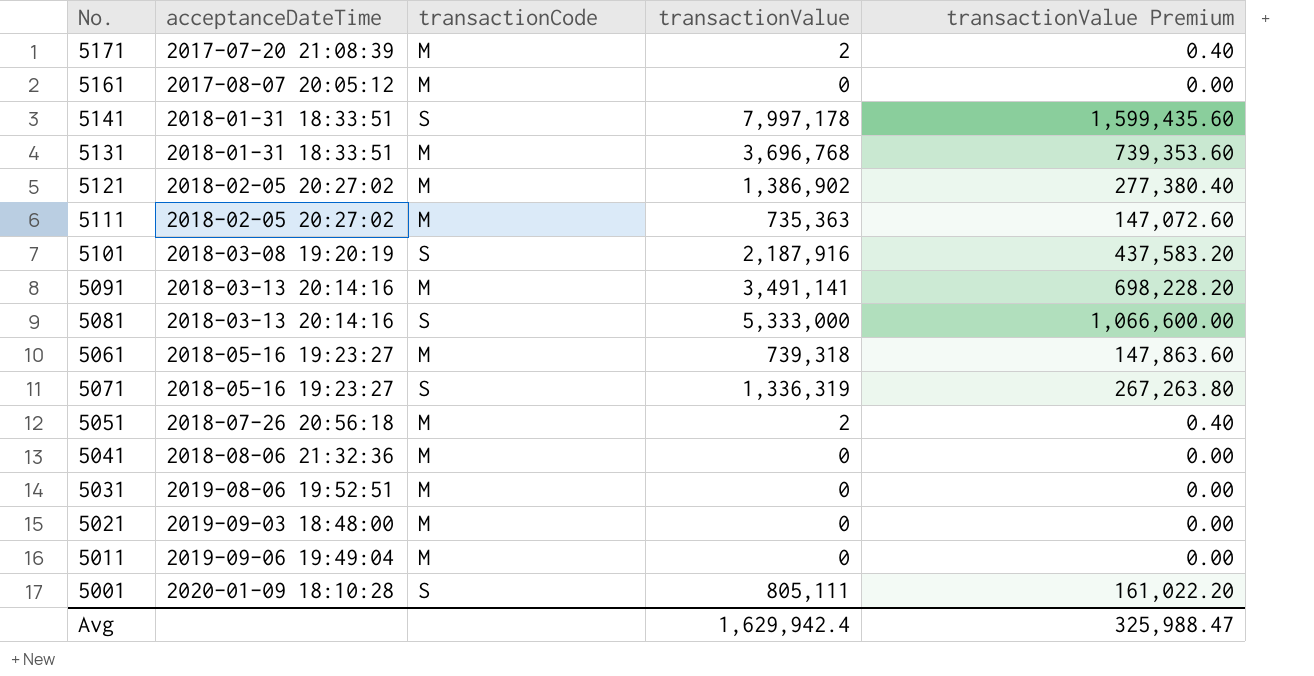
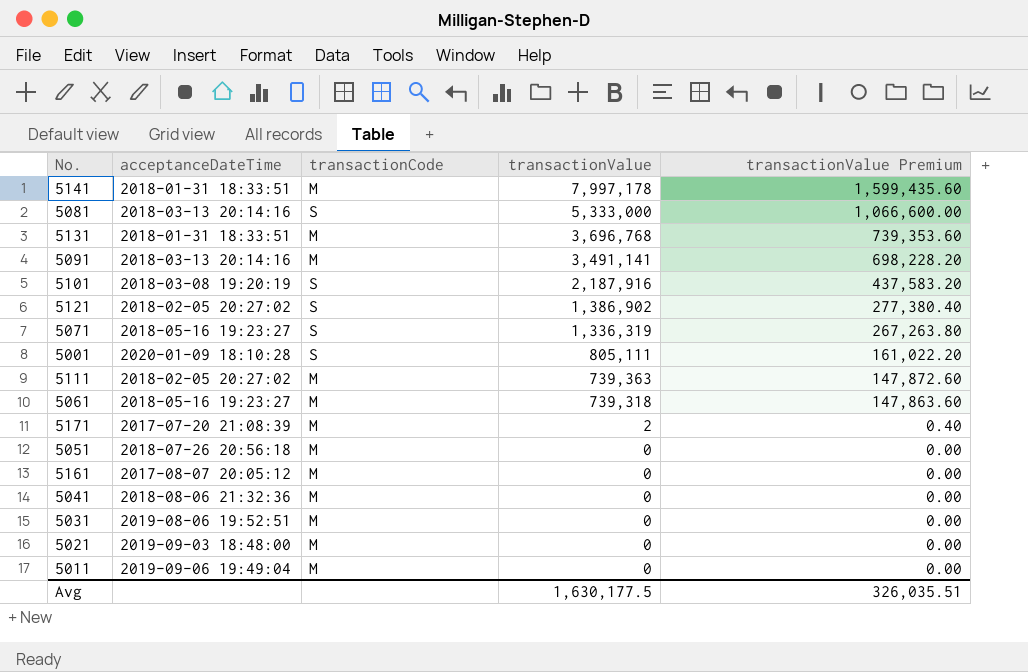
row order: acceptanceDateTime ascending -> transactionValue descending
5141 | transactionCode: S -> M
5121 | transactionCode: M -> S
5111 | transactionValue: 735,363 -> 739,363
5111 | transactionValue Premium: 147,072.60 -> 147,872.60
5051 | transactionValue: 2 -> 0
5051 | transactionValue Premium: 0.40 -> 0.00
Avg | transactionValue: 1,629,942.4 -> 1,630,177.5
Avg | transactionValue Premium: 325,988.47 -> 326,035.51

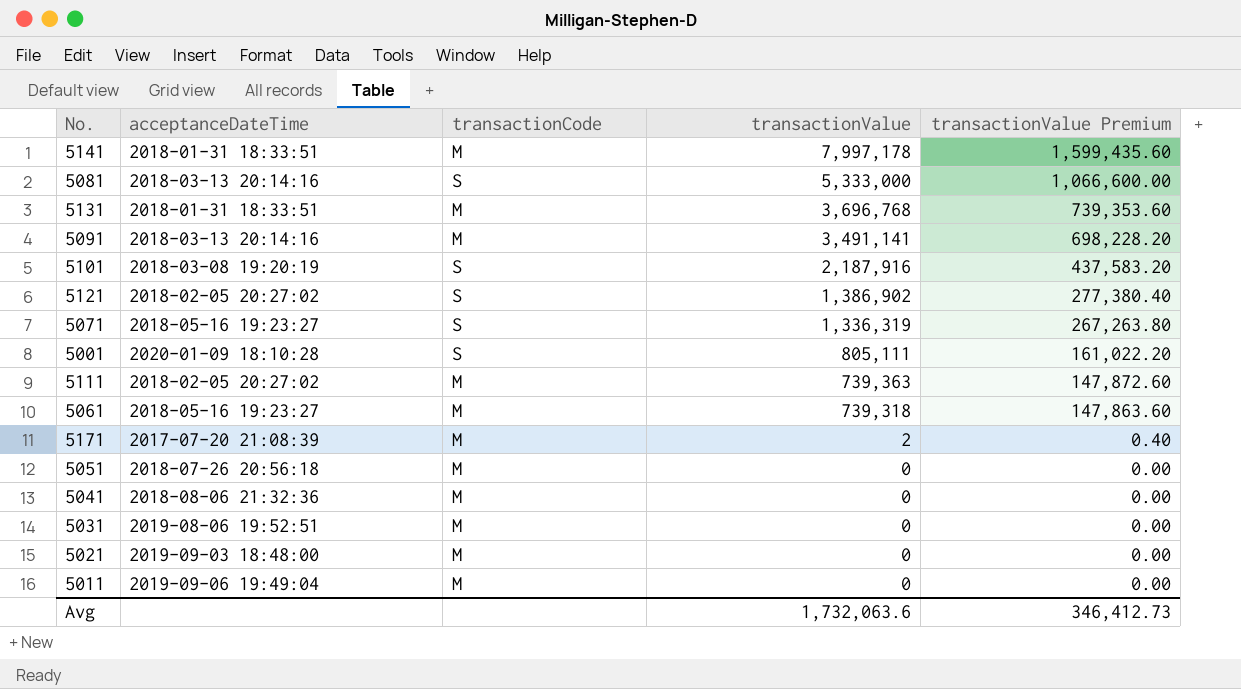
row 5161: 2017-08-07 20:05:12 | M | 0 | 0.00 -> none
Avg | transactionValue: 1,630,177.5 -> 1,732,063.6
Avg | transactionValue Premium: 326,035.51 -> 346,412.73

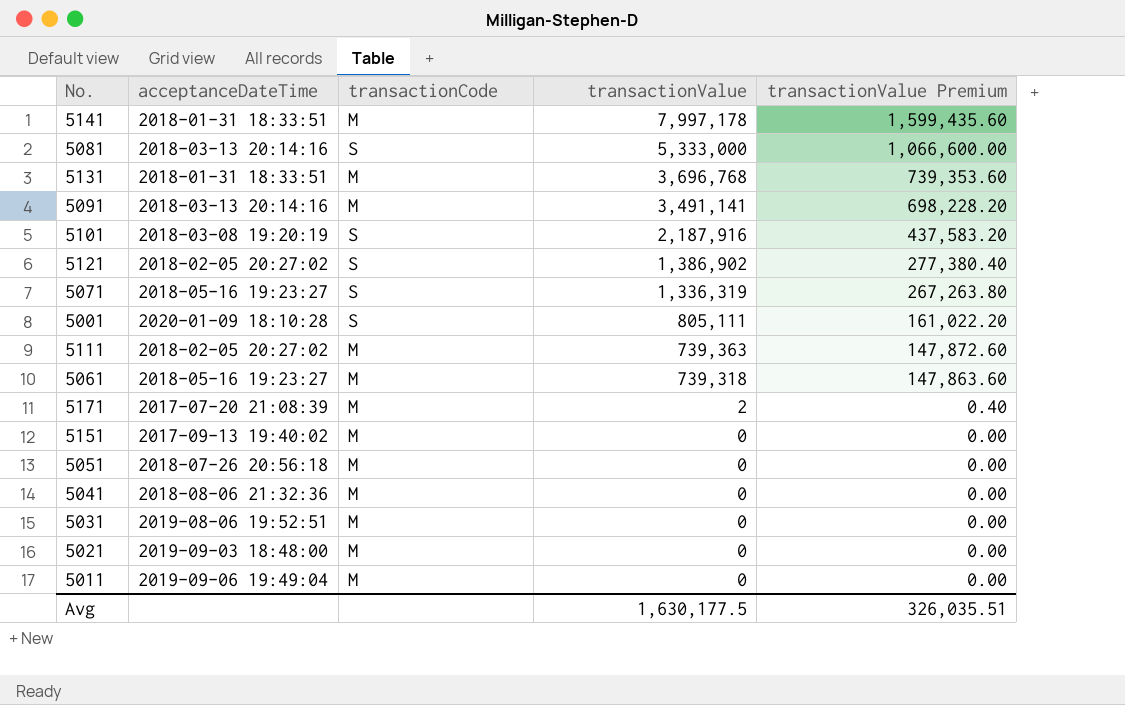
row 5151: none -> 2017-09-13 19:40:02 | M | 0 | 0.00
Avg | transactionValue: 1,732,063.6 -> 1,630,177.5
Avg | transactionValue Premium: 346,412.73 -> 326,035.51

